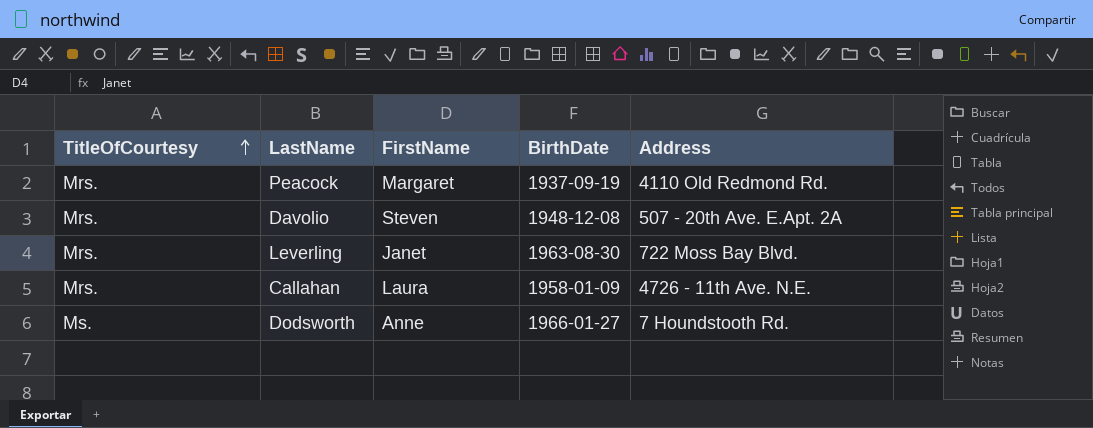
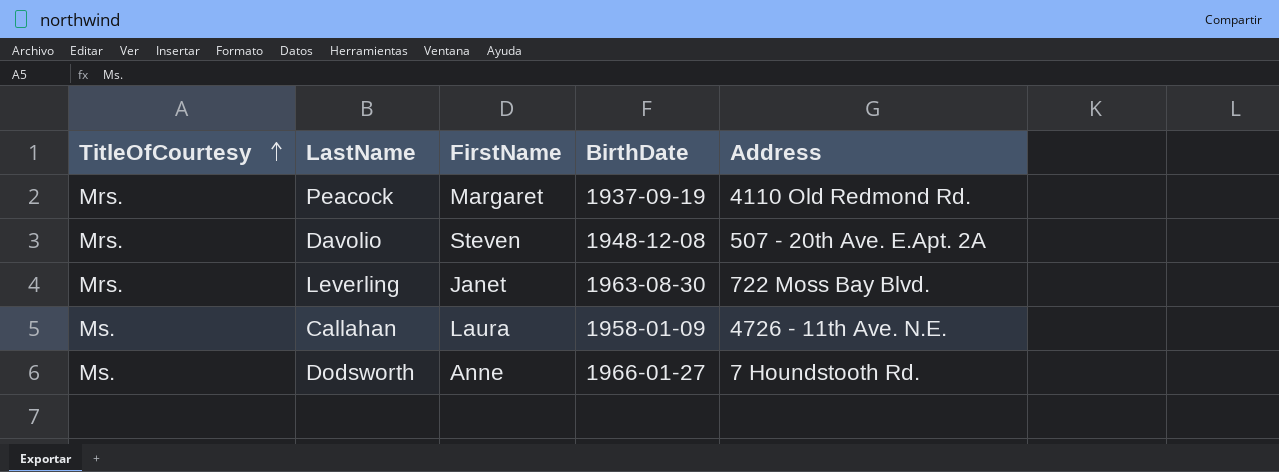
Callahan | TitleOfCourtesy: Mrs. -> Ms.

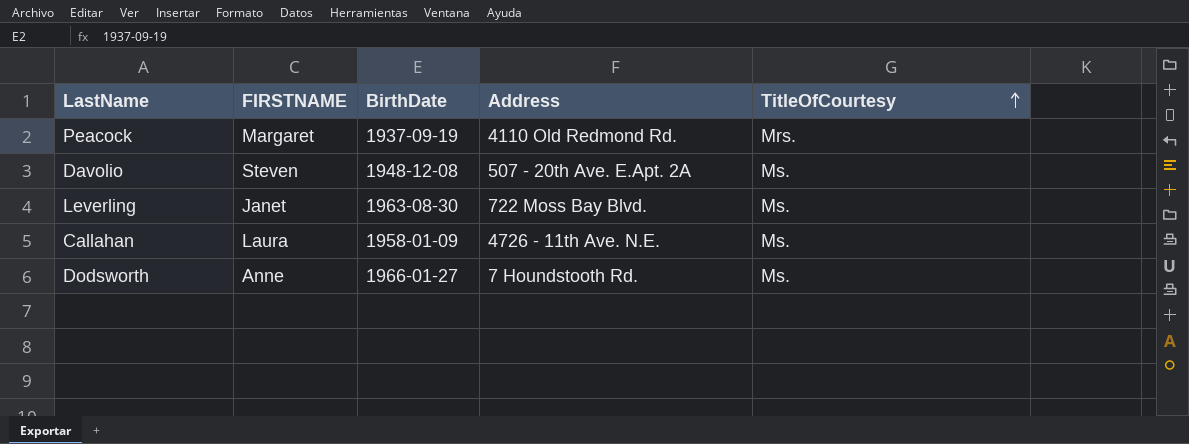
column name: FirstName -> FIRSTNAME
column TitleOfCourtesy | position: 1 -> 5
Davolio | TitleOfCourtesy: Mrs. -> Ms.
Leverling | TitleOfCourtesy: Mrs. -> Ms.

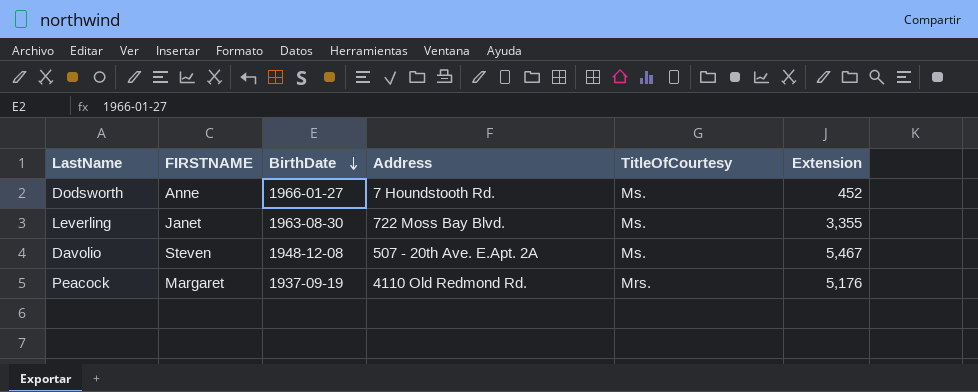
row order: TitleOfCourtesy ascending -> BirthDate descending
column Extension | position: none -> 6
row Callahan: Laura | 1958-01-09 | 4726 - 11th Ave. N.E. | Ms. -> none

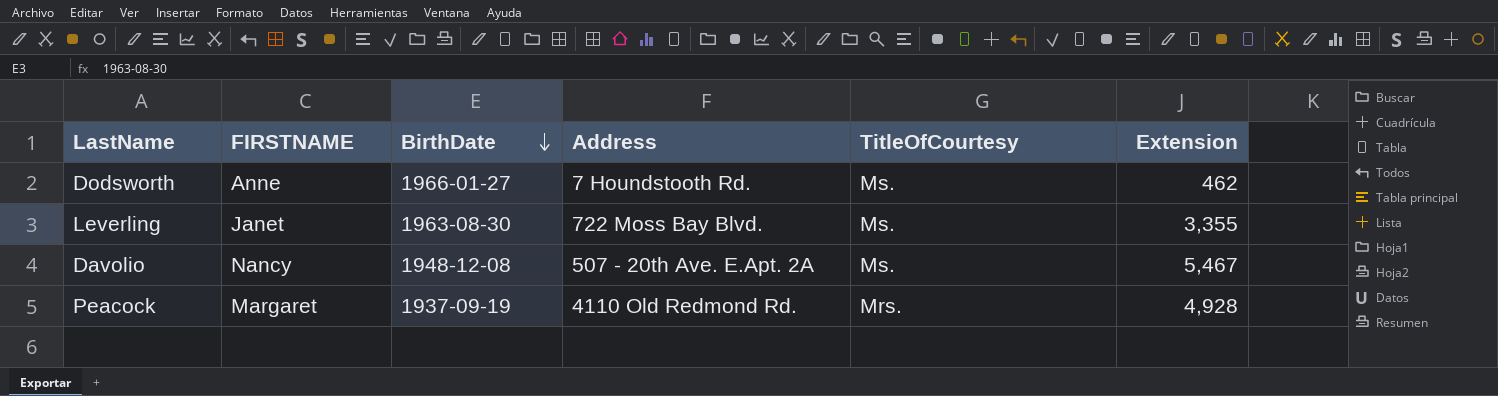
Dodsworth | Extension: 452 -> 462
Davolio | FIRSTNAME: Steven -> Nancy
Peacock | Extension: 5,176 -> 4,928

